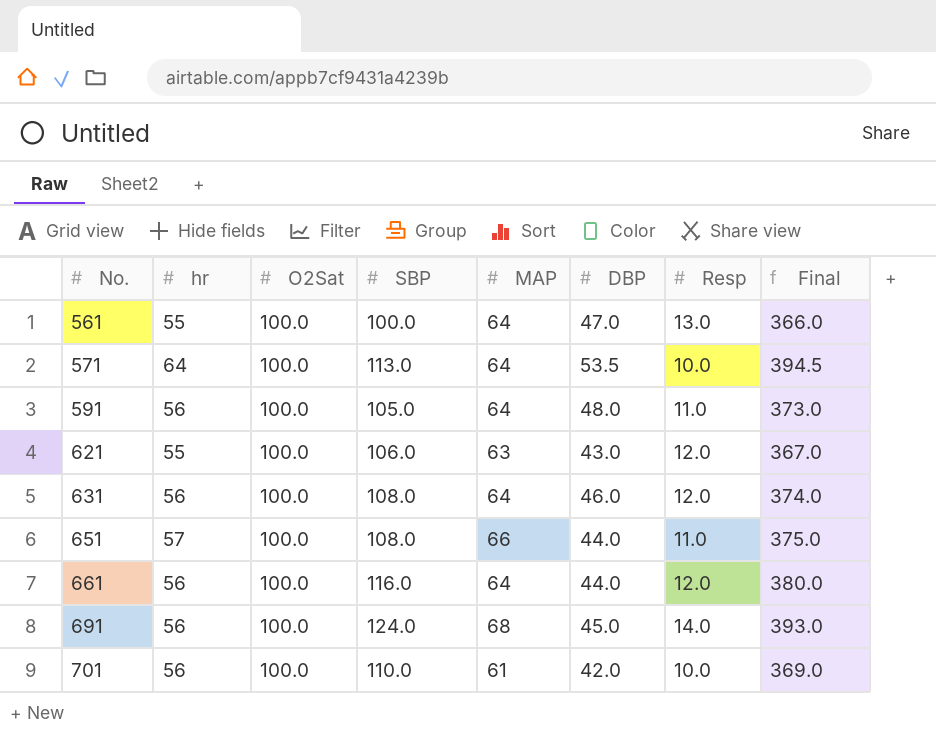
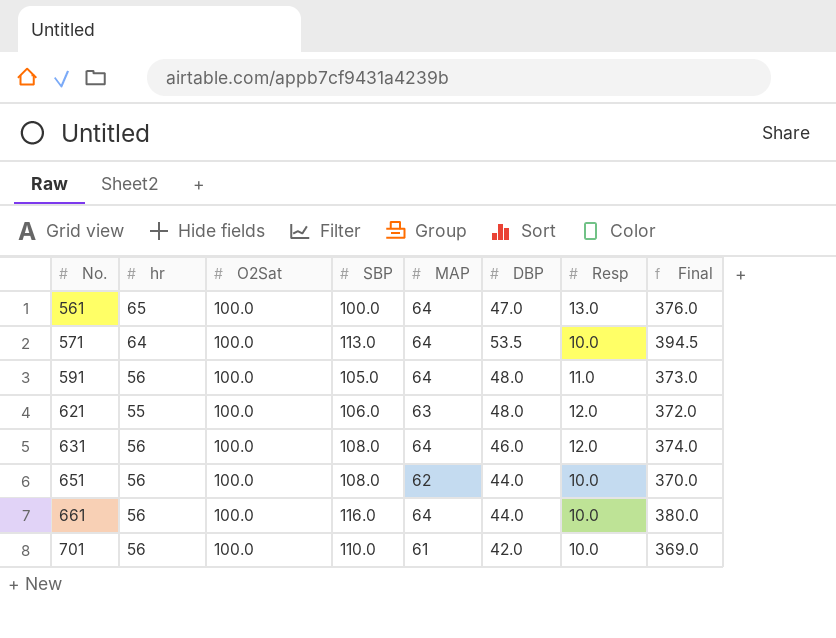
row 691: 56 | 100.0 | 124.0 | 68 | 45.0 | 14.0 | 393.0 -> none
561 | hr: 55 -> 65
561 | Final: 366.0 -> 376.0
621 | DBP: 43.0 -> 48.0
621 | Final: 367.0 -> 372.0
651 | hr: 57 -> 56
651 | MAP: 66 -> 62
651 | Resp: 11.0 -> 10.0
651 | Final: 375.0 -> 370.0
661 | Resp: 12.0 -> 10.0

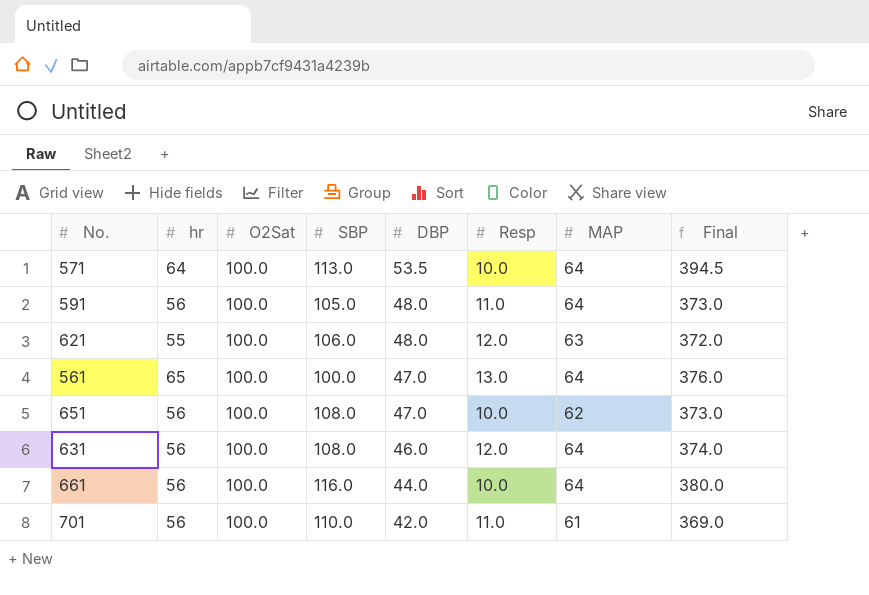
row order: No. ascending -> DBP descending
column MAP | position: 5 -> 7
651 | DBP: 44.0 -> 47.0
651 | Final: 370.0 -> 373.0
701 | Resp: 10.0 -> 11.0

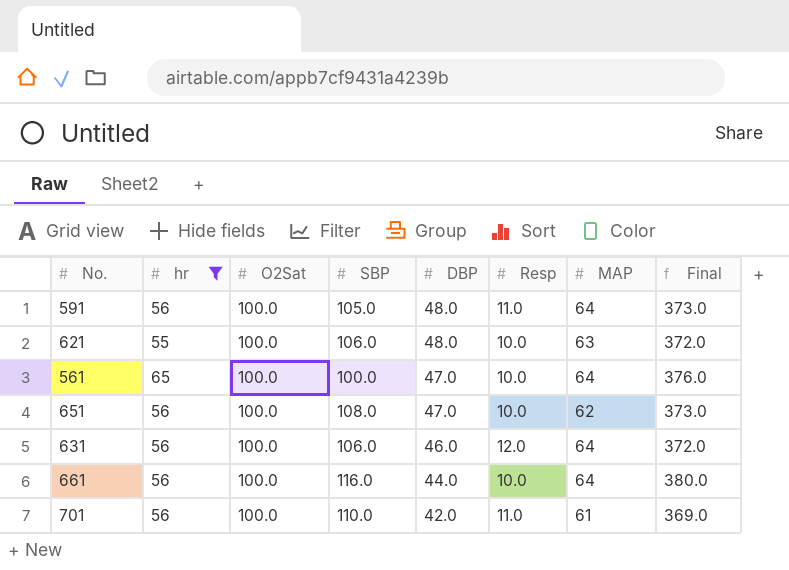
filter: none -> hr != 64
621 | Resp: 12.0 -> 10.0
561 | Resp: 13.0 -> 10.0
631 | SBP: 108.0 -> 106.0
631 | Final: 374.0 -> 372.0

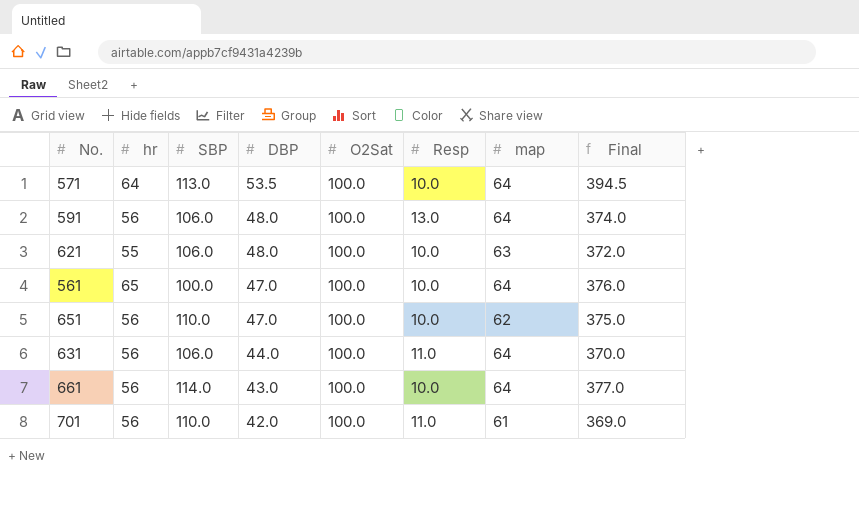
filter: hr != 64 -> none
column O2Sat | position: 3 -> 5
column name: MAP -> map
591 | SBP: 105.0 -> 106.0
591 | Resp: 11.0 -> 13.0
591 | Final: 373.0 -> 374.0
651 | SBP: 108.0 -> 110.0
651 | Final: 373.0 -> 375.0
631 | DBP: 46.0 -> 44.0
631 | Resp: 12.0 -> 11.0
631 | Final: 372.0 -> 370.0
661 | SBP: 116.0 -> 114.0
661 | DBP: 44.0 -> 43.0
661 | Final: 380.0 -> 377.0

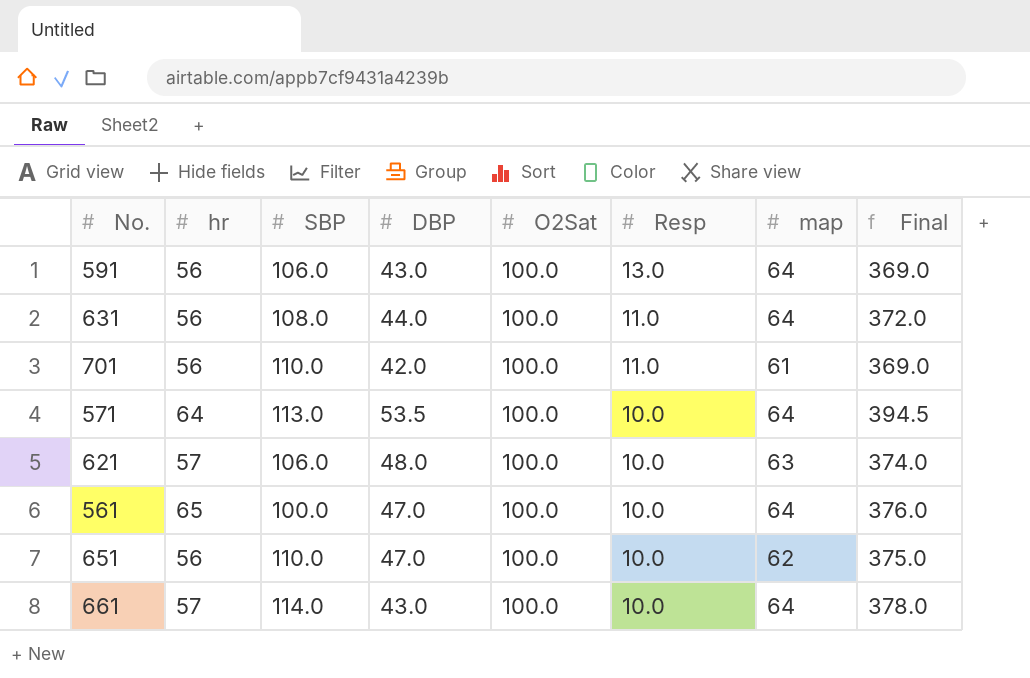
row order: DBP descending -> Resp descending
591 | DBP: 48.0 -> 43.0
591 | Final: 374.0 -> 369.0
631 | SBP: 106.0 -> 108.0
631 | Final: 370.0 -> 372.0
621 | hr: 55 -> 57
621 | Final: 372.0 -> 374.0
661 | hr: 56 -> 57
661 | Final: 377.0 -> 378.0

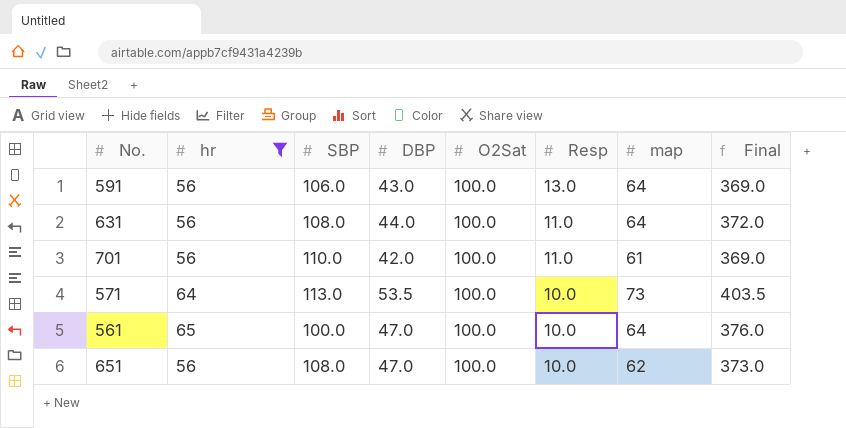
filter: none -> hr != 57
571 | map: 64 -> 73
571 | Final: 394.5 -> 403.5
651 | SBP: 110.0 -> 108.0
651 | Final: 375.0 -> 373.0

